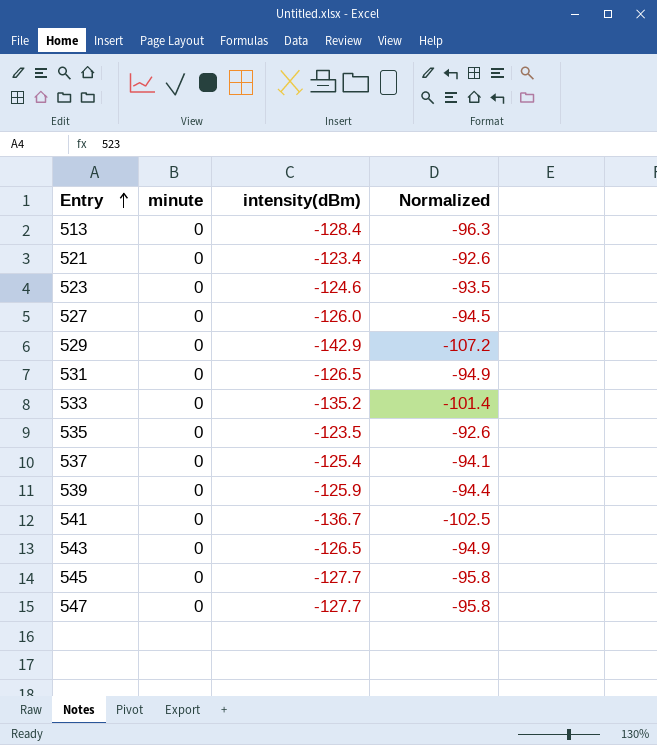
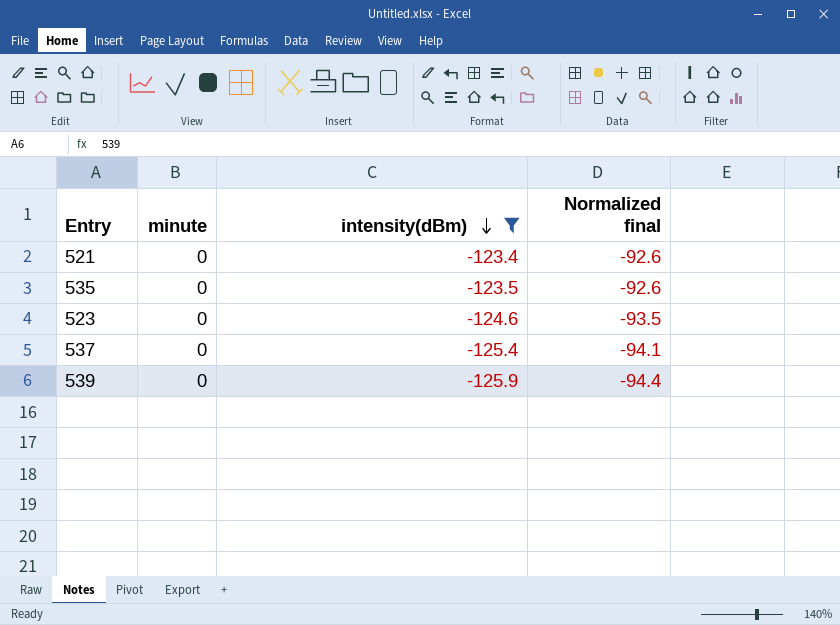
filter: none -> intensity(dBm) >= -125.9
row order: Entry ascending -> intensity(dBm) descending
column name: Normalized -> Normalized final

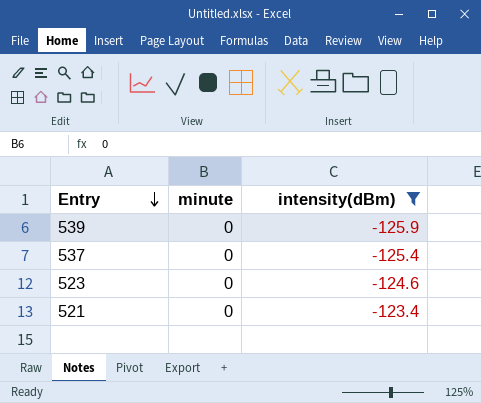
row order: intensity(dBm) descending -> Entry descending
column Normalized final | formula: [intensity(dBm)] * 0.75 -> none
row 535: 0 | -123.5 | -92.6 -> none

